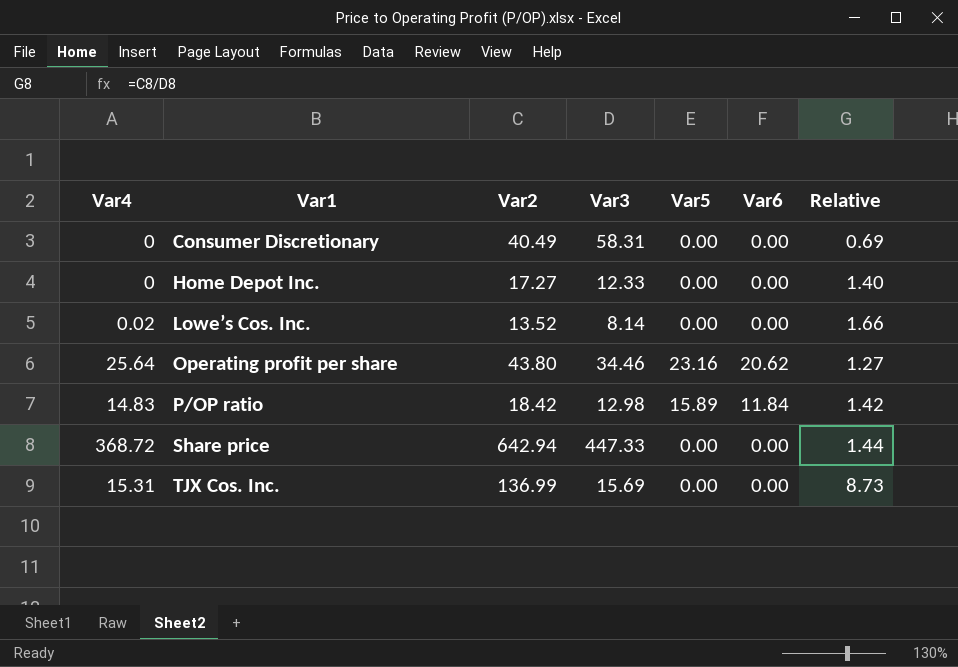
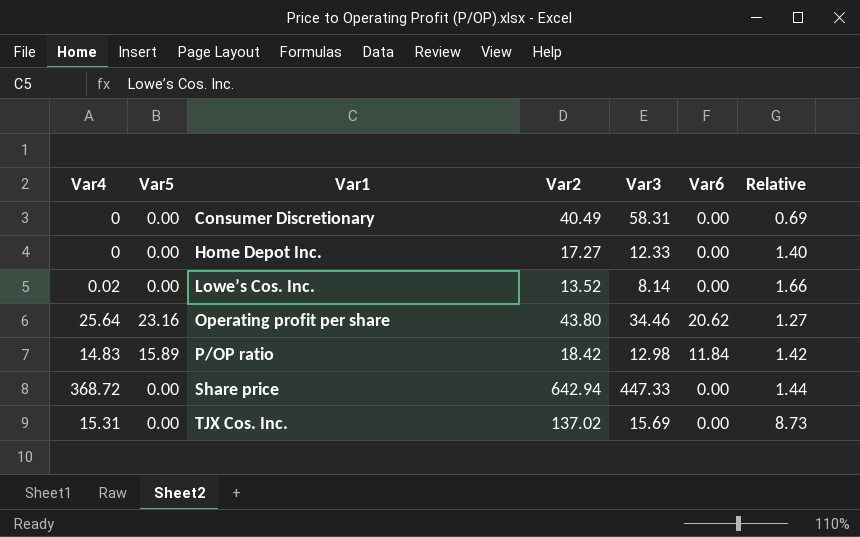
column Var5 | position: 5 -> 2
TJX Cos. Inc. | Var2: 136.99 -> 137.02

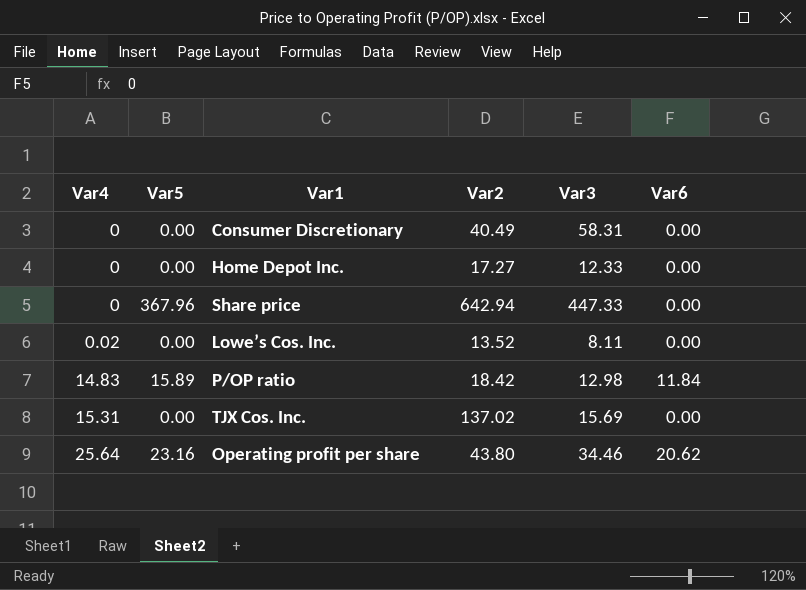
row order: Var1 ascending -> Var4 ascending
column Relative | formula: [Var2] / [Var3] -> none
Share price | Var4: 368.72 -> 0
Share price | Var5: 0.00 -> 367.96
Lowe’s Cos. Inc. | Var3: 8.14 -> 8.11

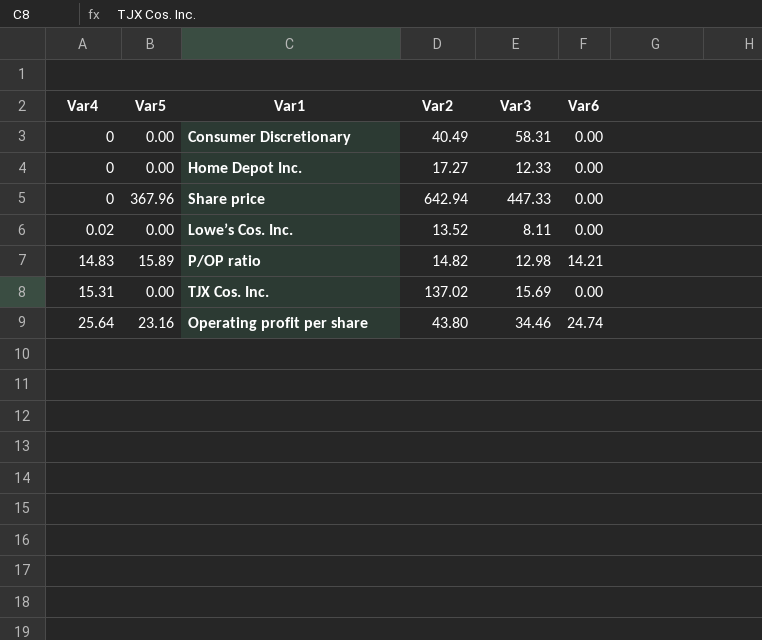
P/OP ratio | Var2: 18.42 -> 14.82
P/OP ratio | Var6: 11.84 -> 14.21
Operating profit per share | Var6: 20.62 -> 24.74

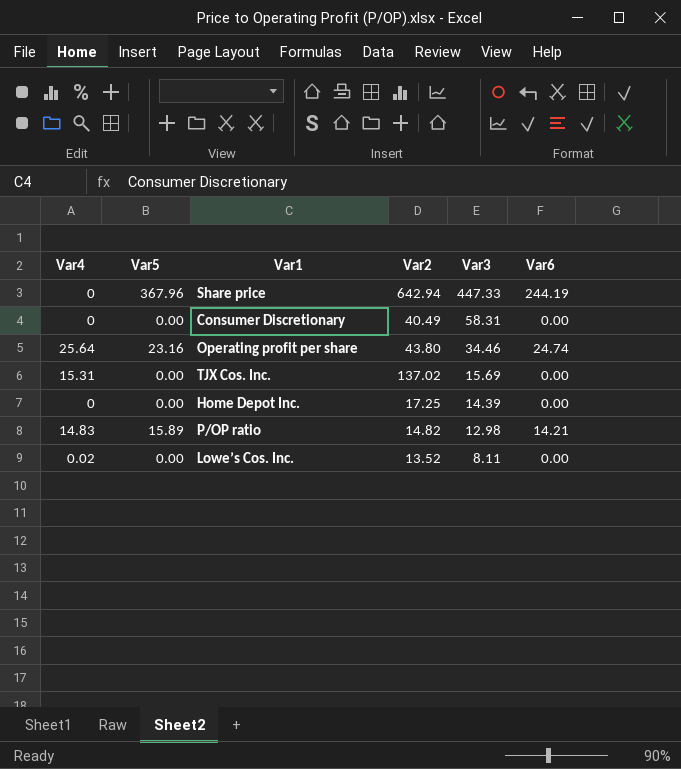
row order: Var4 ascending -> Var3 descending
Share price | Var6: 0.00 -> 244.19
Home Depot Inc. | Var2: 17.27 -> 17.25
Home Depot Inc. | Var3: 12.33 -> 14.39

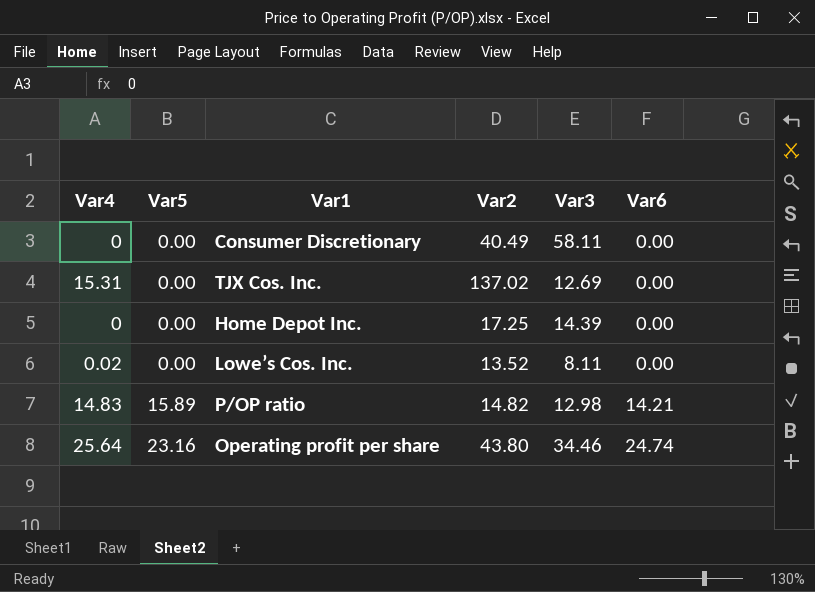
row order: Var3 descending -> Var5 ascending
row Share price: 0 | 367.96 | 642.94 | 447.33 | 244.19 -> none
Consumer Discretionary | Var3: 58.31 -> 58.11
TJX Cos. Inc. | Var3: 15.69 -> 12.69

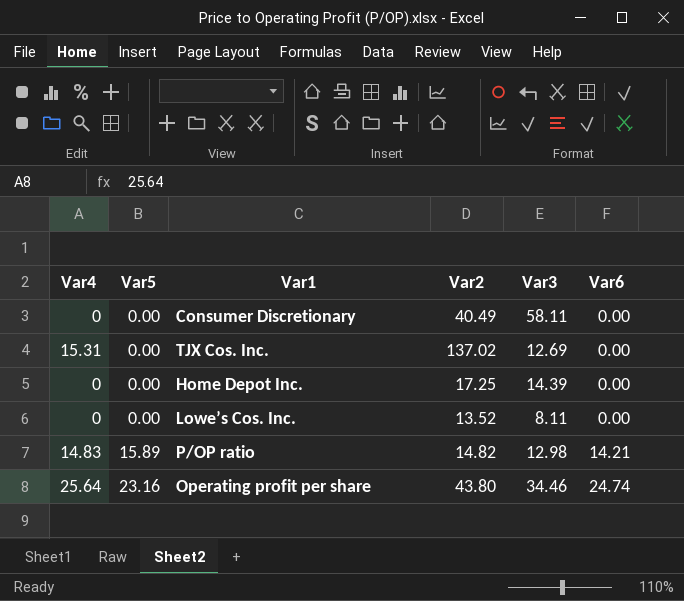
Lowe’s Cos. Inc. | Var4: 0.02 -> 0

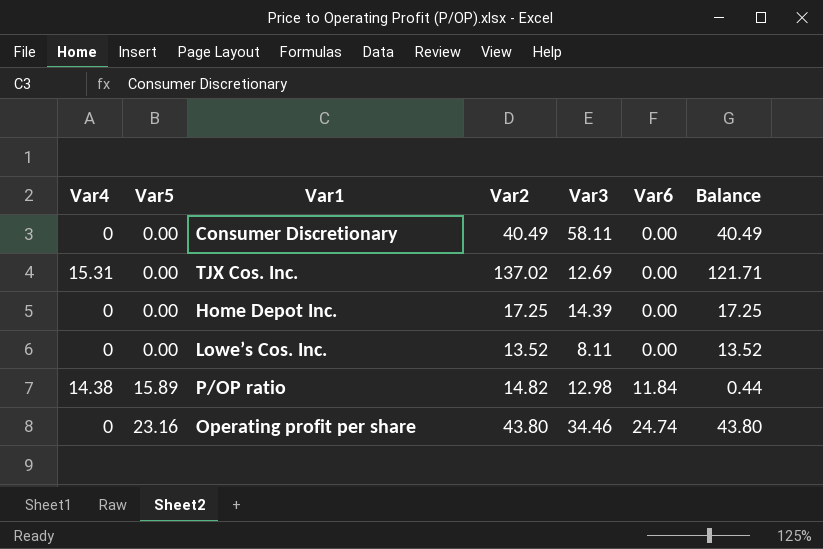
column Balance | formula: none -> [Var2] - [Var4]
P/OP ratio | Var4: 14.83 -> 14.38
P/OP ratio | Var6: 14.21 -> 11.84
Operating profit per share | Var4: 25.64 -> 0

